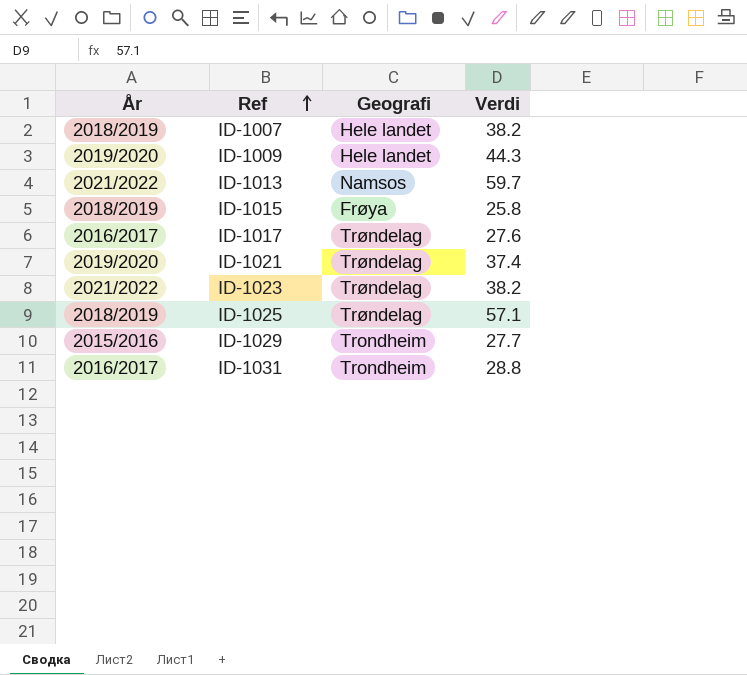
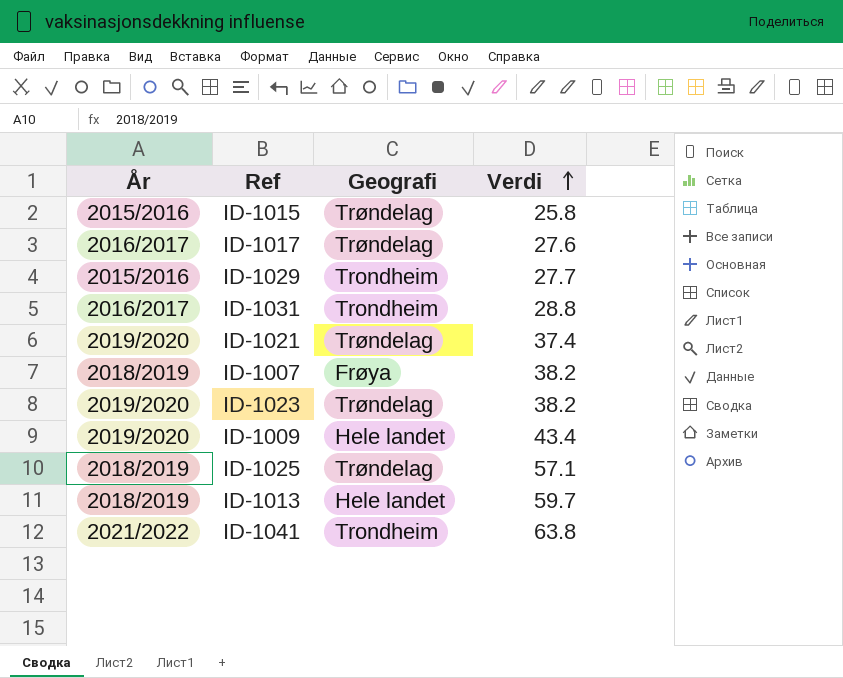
row order: Ref ascending -> Verdi ascending
ID-1015 | År: 2018/2019 -> 2015/2016
ID-1015 | Geografi: Frøya -> Trøndelag
ID-1007 | Geografi: Hele landet -> Frøya
ID-1023 | År: 2021/2022 -> 2019/2020
ID-1009 | Verdi: 44.3 -> 43.4
ID-1013 | År: 2021/2022 -> 2018/2019
ID-1013 | Geografi: Namsos -> Hele landet
row ID-1041: none -> 2021/2022 | Trondheim | 63.8

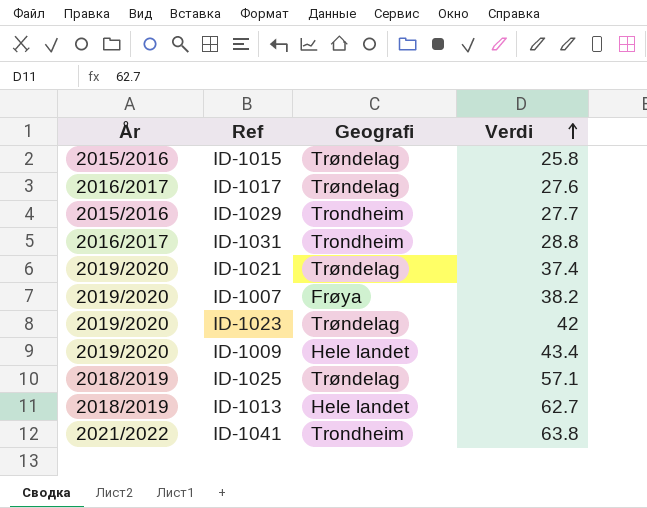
ID-1007 | År: 2018/2019 -> 2019/2020
ID-1023 | Verdi: 38.2 -> 42
ID-1013 | Verdi: 59.7 -> 62.7

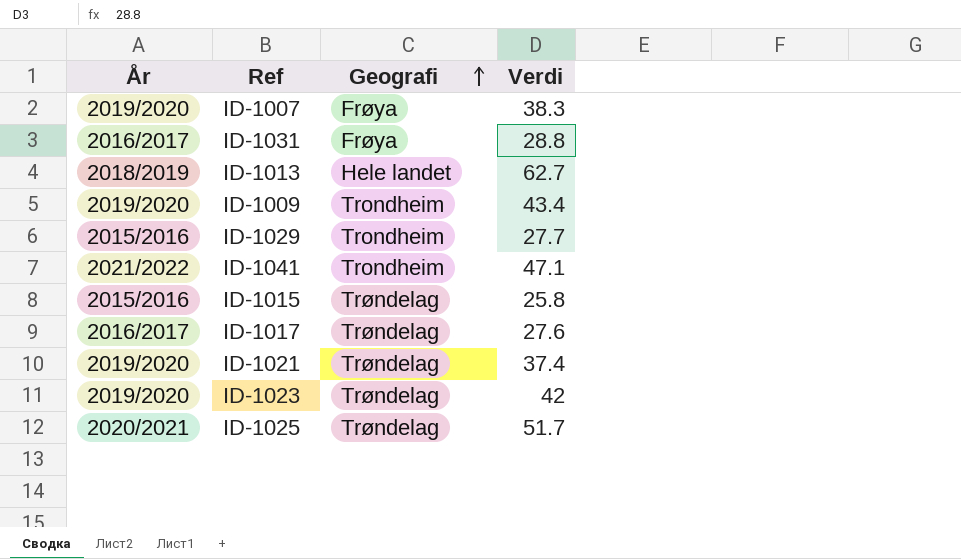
row order: Verdi ascending -> Geografi ascending
ID-1007 | Verdi: 38.2 -> 38.3
ID-1031 | Geografi: Trondheim -> Frøya
ID-1009 | Geografi: Hele landet -> Trondheim
ID-1041 | Verdi: 63.8 -> 47.1
ID-1025 | År: 2018/2019 -> 2020/2021
ID-1025 | Verdi: 57.1 -> 51.7

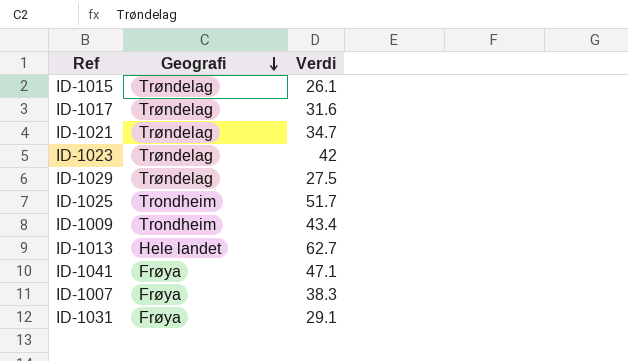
row order: Geografi ascending -> Geografi descending
column År | position: 1 -> none
ID-1015 | Verdi: 25.8 -> 26.1
ID-1017 | Verdi: 27.6 -> 31.6
ID-1021 | Verdi: 37.4 -> 34.7
ID-1029 | Geografi: Trondheim -> Trøndelag
ID-1029 | Verdi: 27.7 -> 27.5
ID-1025 | Geografi: Trøndelag -> Trondheim
ID-1041 | Geografi: Trondheim -> Frøya
ID-1031 | Verdi: 28.8 -> 29.1

